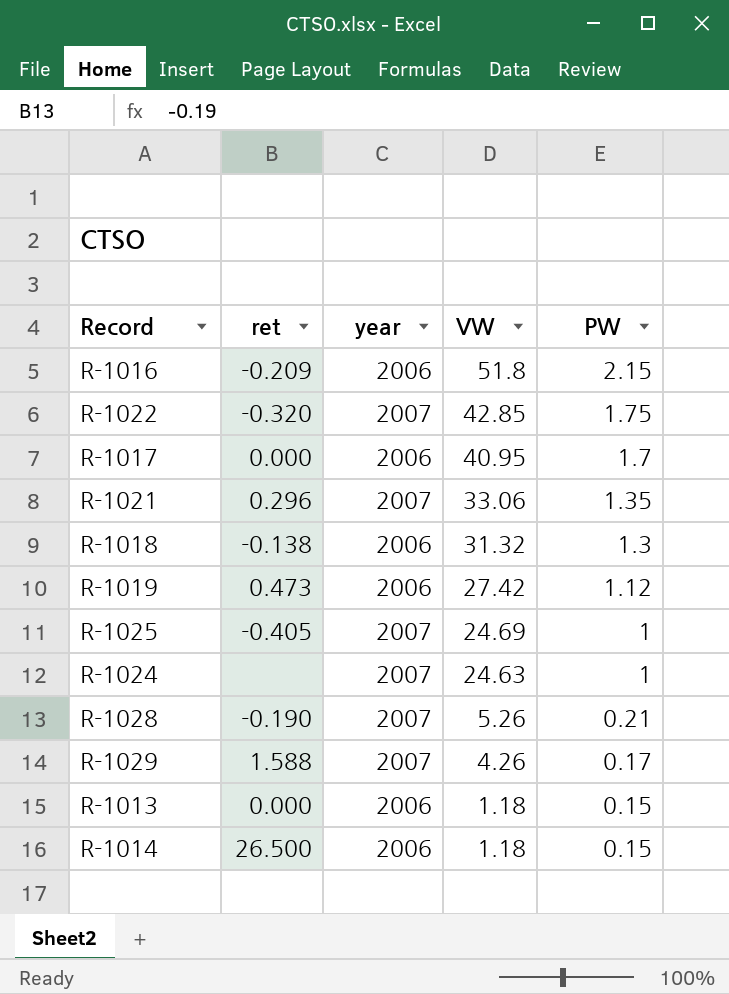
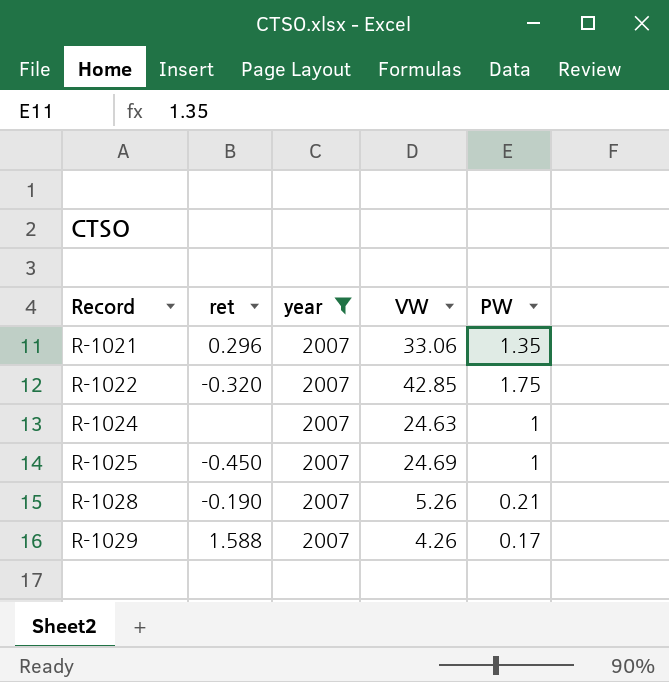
filter: none -> year = 2007
row order: VW descending -> Record ascending
R-1025 | ret: -0.405 -> -0.450

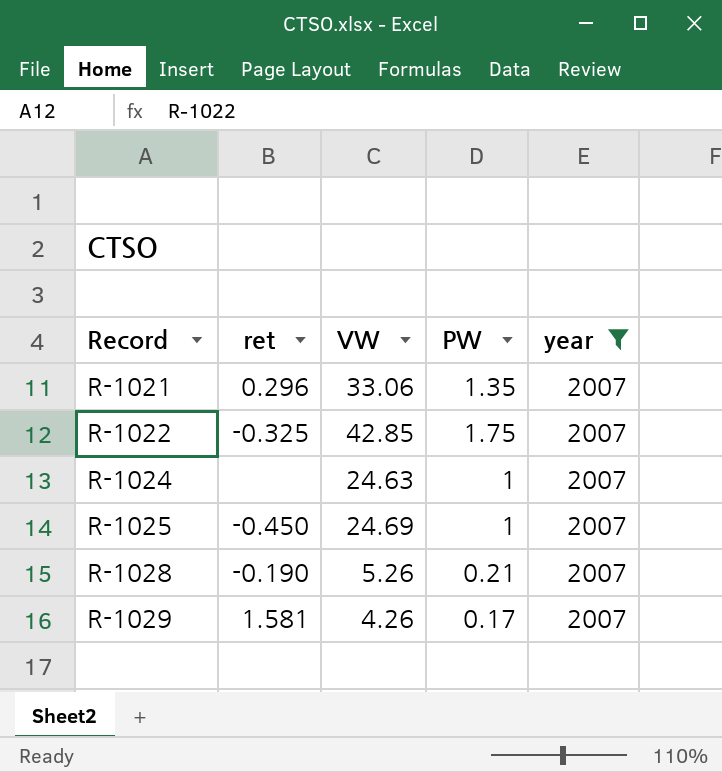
column year | position: 3 -> 5
R-1022 | ret: -0.320 -> -0.325
R-1029 | ret: 1.588 -> 1.581

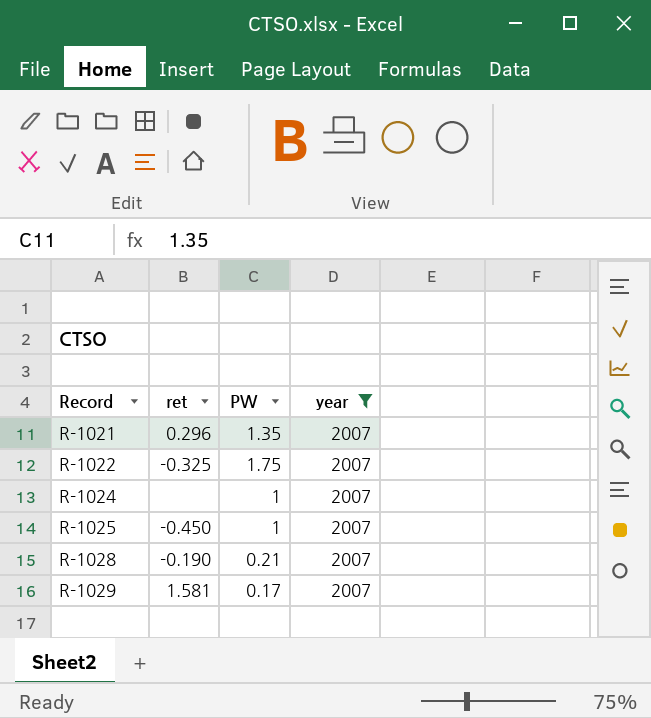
column VW | position: 3 -> none

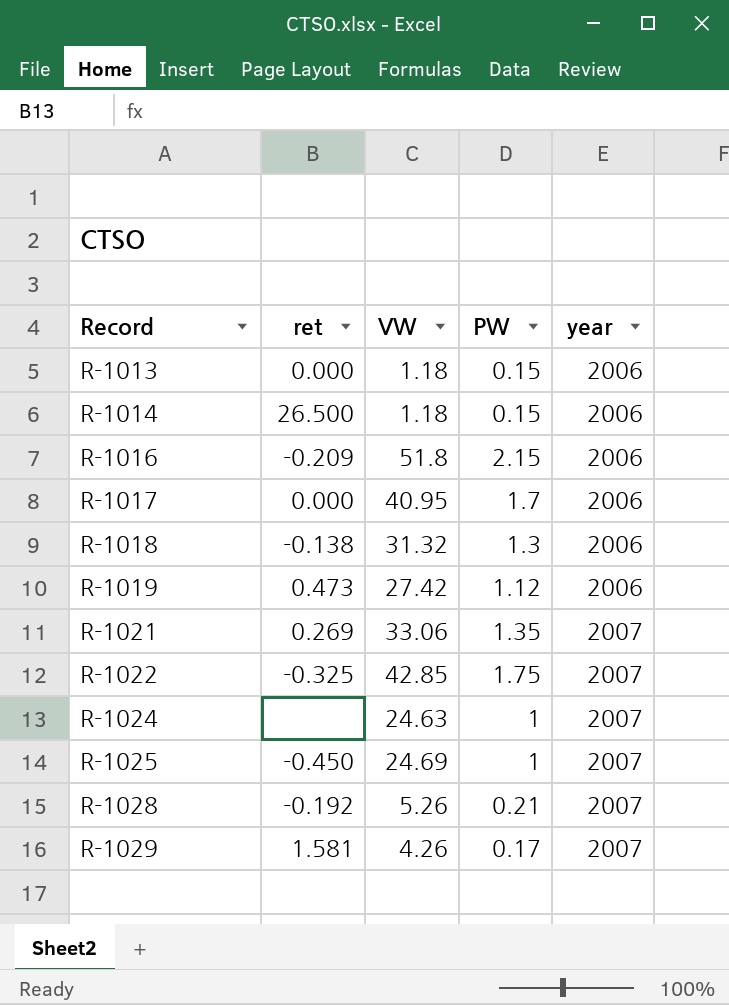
filter: year = 2007 -> none
column VW | position: none -> 3
R-1021 | ret: 0.296 -> 0.269
R-1028 | ret: -0.190 -> -0.192

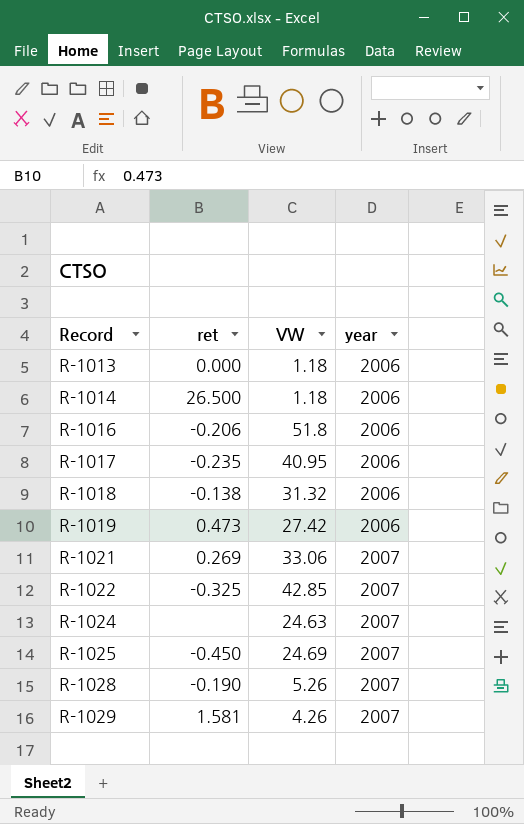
column PW | position: 4 -> none
R-1016 | ret: -0.209 -> -0.206
R-1017 | ret: 0.000 -> -0.235
R-1028 | ret: -0.192 -> -0.190

